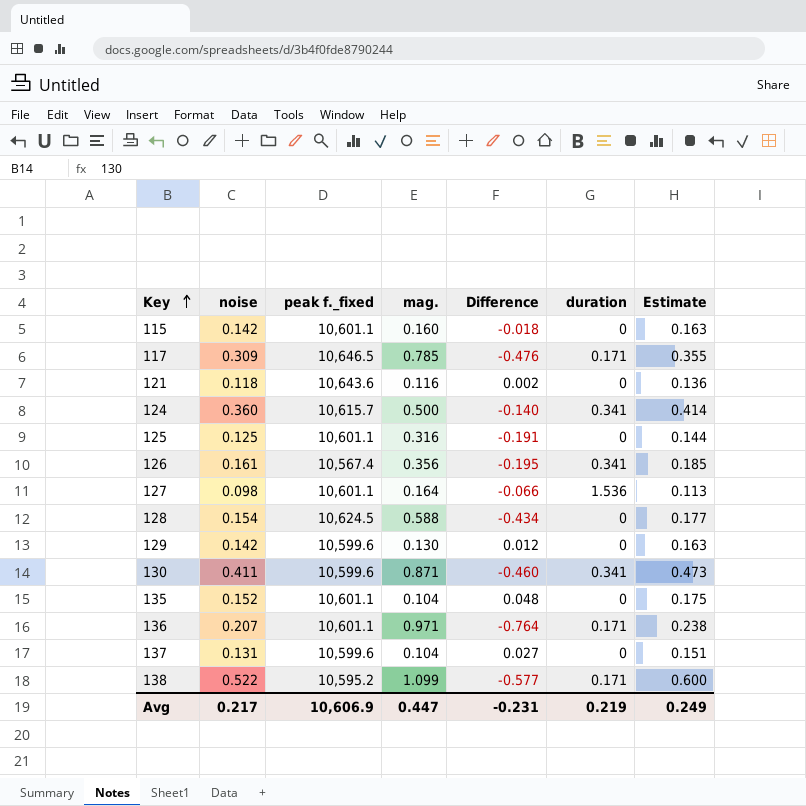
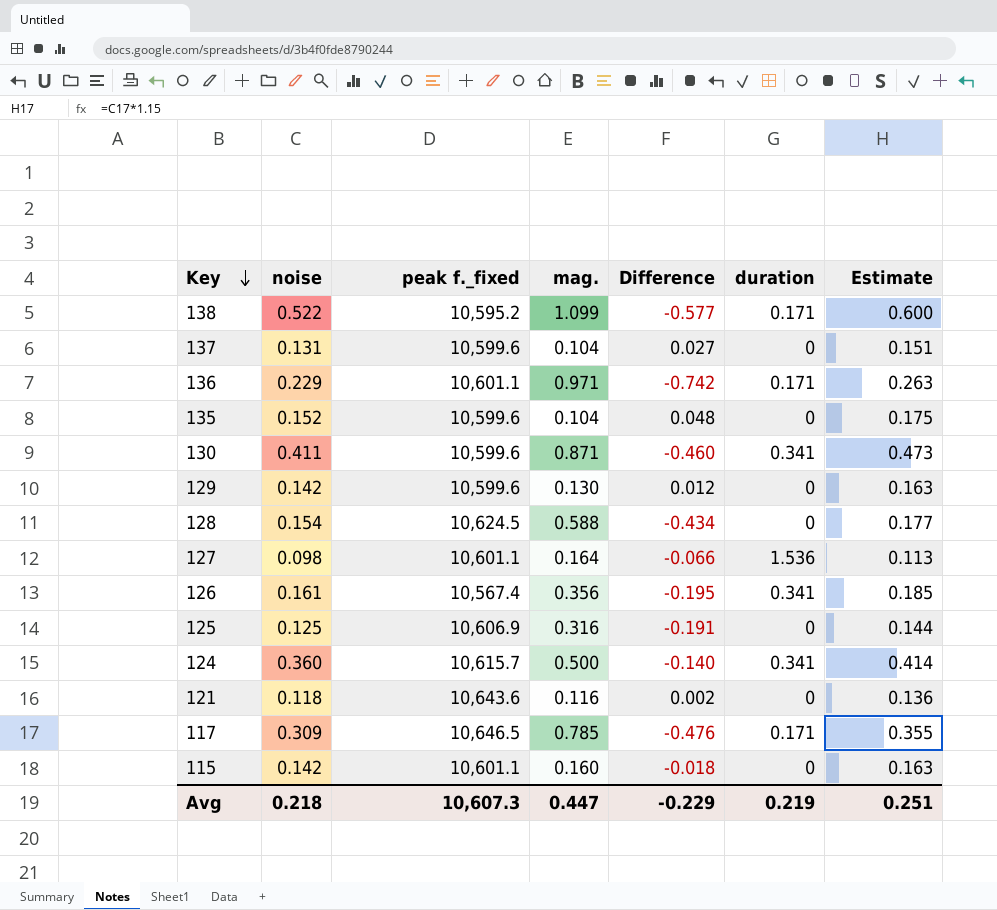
row order: Key ascending -> Key descending
136 | noise: 0.207 -> 0.229
136 | Difference: -0.764 -> -0.742
136 | Estimate: 0.238 -> 0.263
135 | peak f._fixed: 10,601.1 -> 10,599.6
125 | peak f._fixed: 10,601.1 -> 10,606.9
Avg | noise: 0.217 -> 0.218
Avg | peak f._fixed: 10,606.9 -> 10,607.3
Avg | Difference: -0.231 -> -0.229
Avg | Estimate: 0.249 -> 0.251

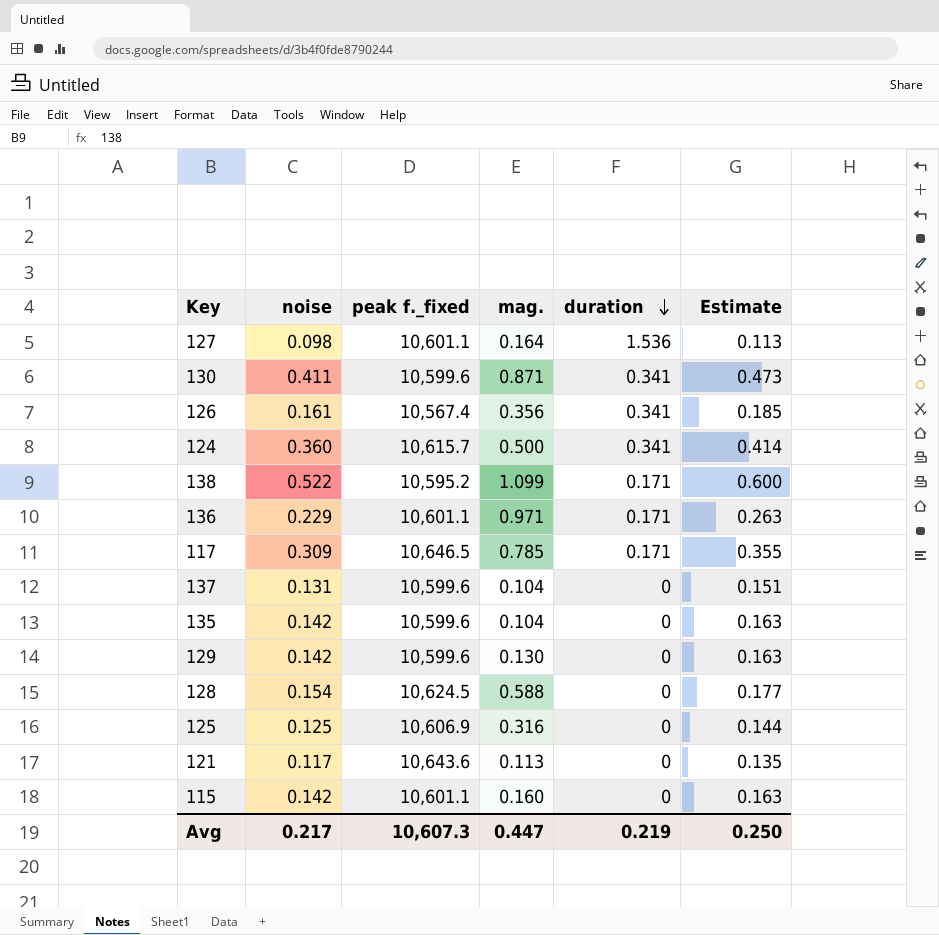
row order: Key descending -> duration descending
column Difference | formula: [noise] - [mag.] -> none
135 | noise: 0.152 -> 0.142
135 | Estimate: 0.175 -> 0.163
121 | noise: 0.118 -> 0.117
121 | mag.: 0.116 -> 0.113
121 | Estimate: 0.136 -> 0.135
Avg | noise: 0.218 -> 0.217
Avg | Estimate: 0.251 -> 0.250

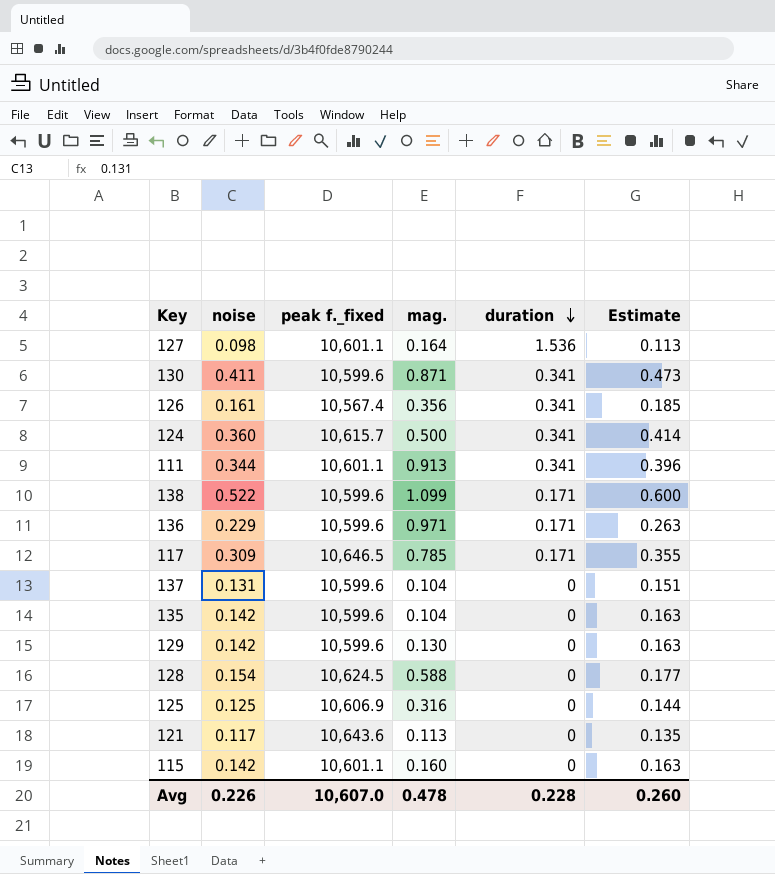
row 111: none -> 0.344 | 10,601.1 | 0.913 | 0.341 | 0.396
138 | peak f._fixed: 10,595.2 -> 10,599.6
136 | peak f._fixed: 10,601.1 -> 10,599.6
Avg | noise: 0.217 -> 0.226
Avg | peak f._fixed: 10,607.3 -> 10,607.0
Avg | mag.: 0.447 -> 0.478
Avg | duration: 0.219 -> 0.228
Avg | Estimate: 0.250 -> 0.260

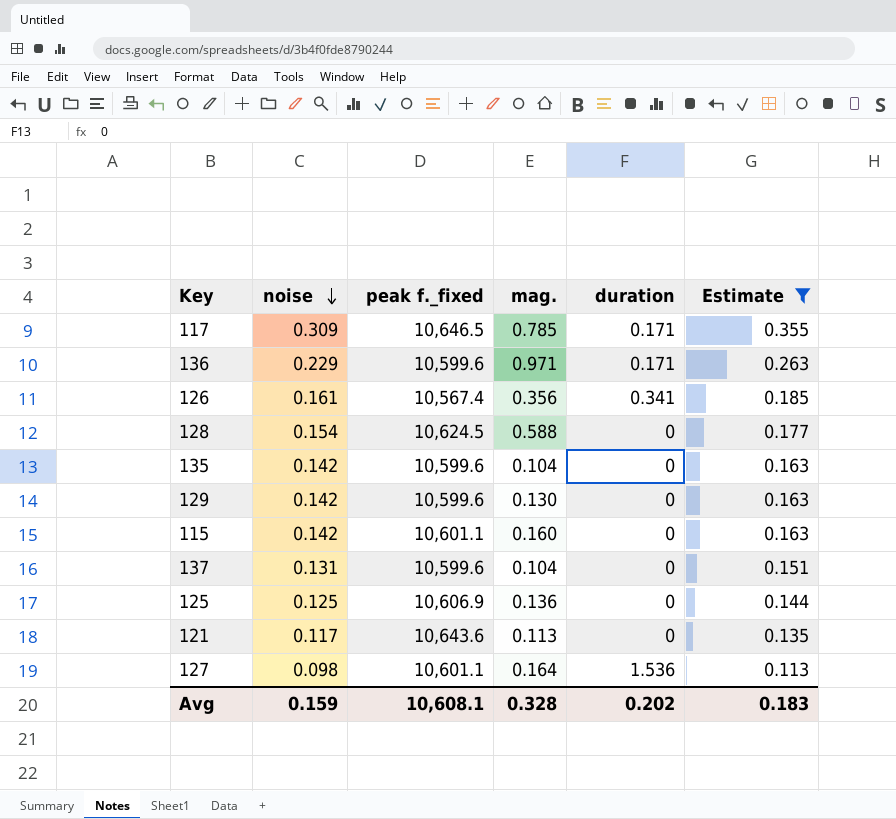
filter: none -> Estimate <= 0.355
row order: duration descending -> noise descending
125 | mag.: 0.316 -> 0.136
Avg | noise: 0.226 -> 0.159
Avg | peak f._fixed: 10,607.0 -> 10,608.1
Avg | mag.: 0.478 -> 0.328
Avg | duration: 0.228 -> 0.202
Avg | Estimate: 0.260 -> 0.183

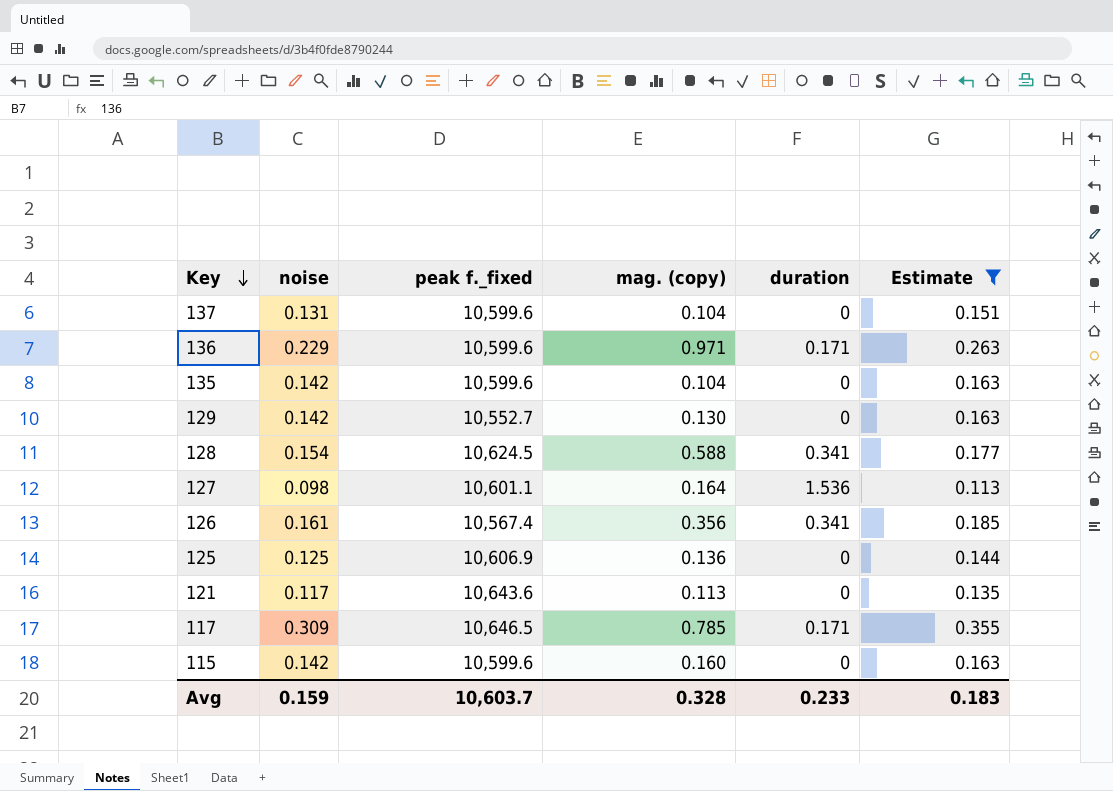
row order: noise descending -> Key descending
column name: mag. -> mag. (copy)
129 | peak f._fixed: 10,599.6 -> 10,552.7
128 | duration: 0 -> 0.341
115 | peak f._fixed: 10,601.1 -> 10,599.6
Avg | peak f._fixed: 10,608.1 -> 10,603.7
Avg | duration: 0.202 -> 0.233

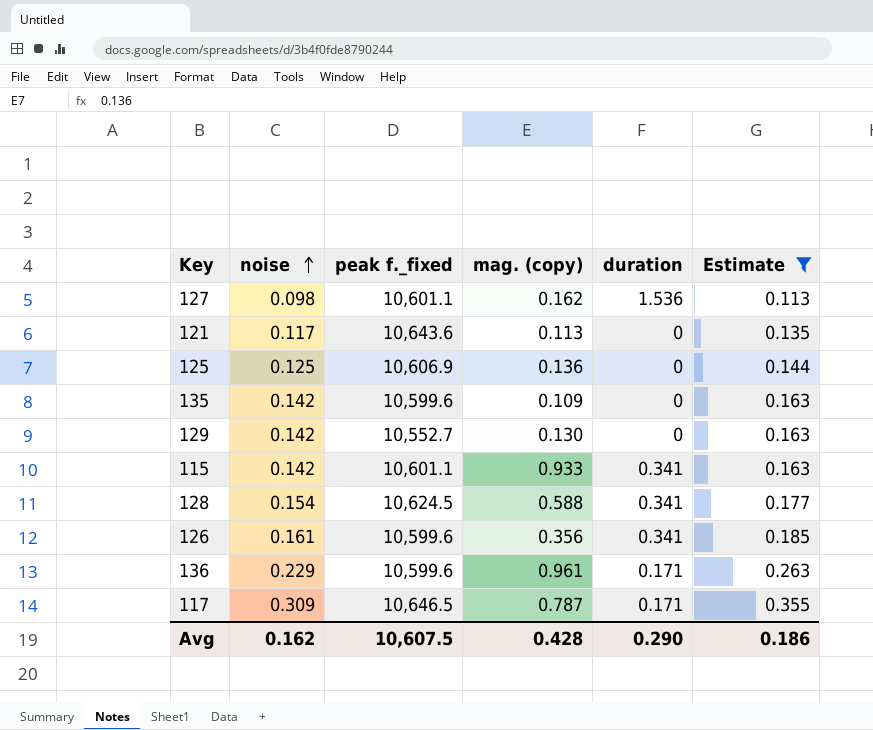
row order: Key descending -> noise ascending
row 137: 0.131 | 10,599.6 | 0.104 | 0 | 0.151 -> none
127 | mag. (copy): 0.164 -> 0.162
135 | mag. (copy): 0.104 -> 0.109
115 | peak f._fixed: 10,599.6 -> 10,601.1
115 | mag. (copy): 0.160 -> 0.933
115 | duration: 0 -> 0.341
126 | peak f._fixed: 10,567.4 -> 10,599.6
136 | mag. (copy): 0.971 -> 0.961
117 | mag. (copy): 0.785 -> 0.787
Avg | noise: 0.159 -> 0.162
Avg | peak f._fixed: 10,603.7 -> 10,607.5
Avg | mag. (copy): 0.328 -> 0.428
Avg | duration: 0.233 -> 0.290
Avg | Estimate: 0.183 -> 0.186

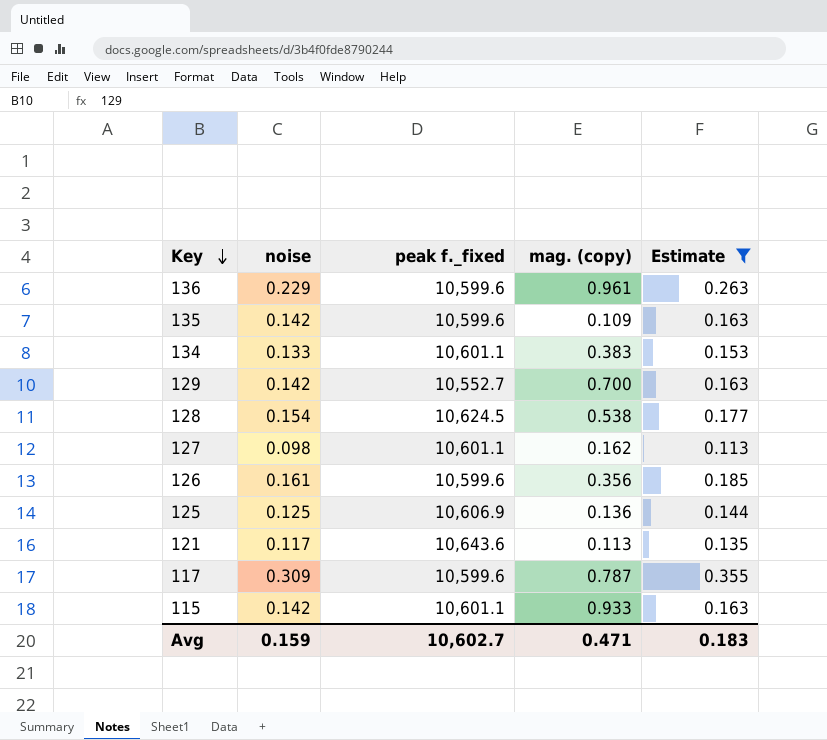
row order: noise ascending -> Key descending
column duration | position: 5 -> none
row 134: none -> 0.133 | 10,601.1 | 0.383 | 0.153
129 | mag. (copy): 0.130 -> 0.700
128 | mag. (copy): 0.588 -> 0.538
117 | peak f._fixed: 10,646.5 -> 10,599.6
Avg | noise: 0.162 -> 0.159
Avg | peak f._fixed: 10,607.5 -> 10,602.7
Avg | mag. (copy): 0.428 -> 0.471
Avg | Estimate: 0.186 -> 0.183

